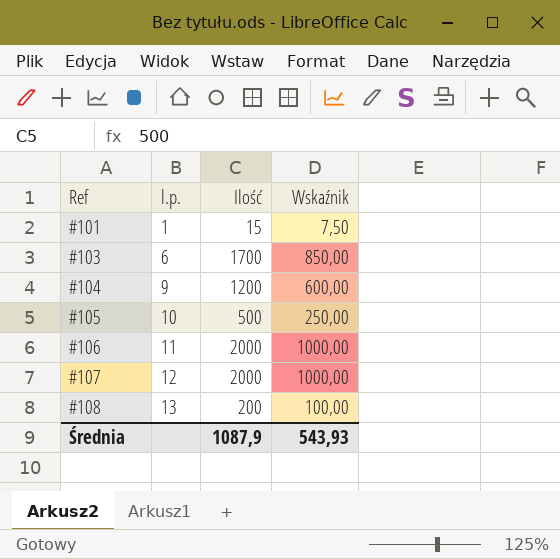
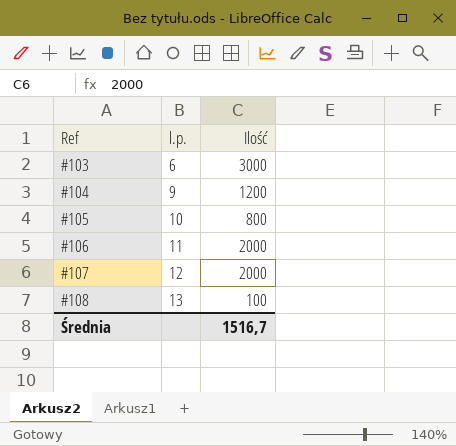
column Wskaźnik | formula: [Ilość] * 0,5 -> none
row #101: 1 | 15 | 7,50 -> none
#103 | Ilość: 1700 -> 3000
#105 | Ilość: 500 -> 800
#108 | Ilość: 200 -> 100
Średnia | Ilość: 1087,9 -> 1516,7

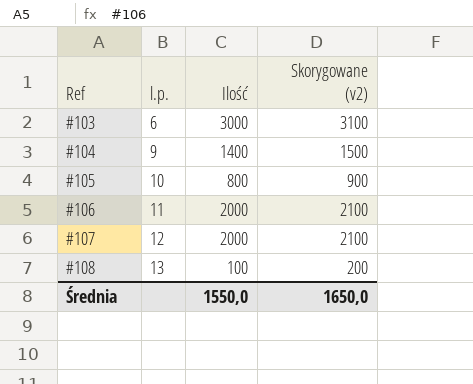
column Skorygowane (v2) | formula: none -> [Ilość] + 100
#104 | Ilość: 1200 -> 1400
Średnia | Ilość: 1516,7 -> 1550,0

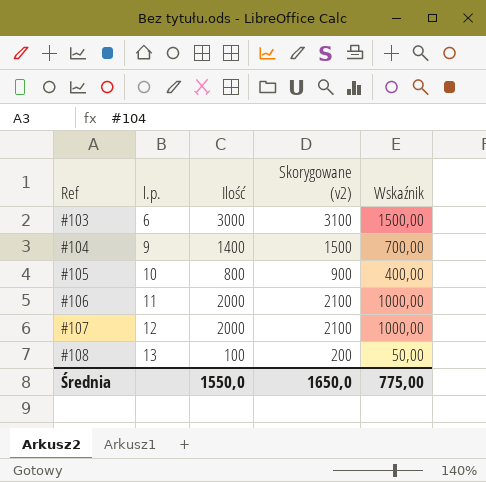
column Wskaźnik | formula: none -> [Ilość] * 0,5

